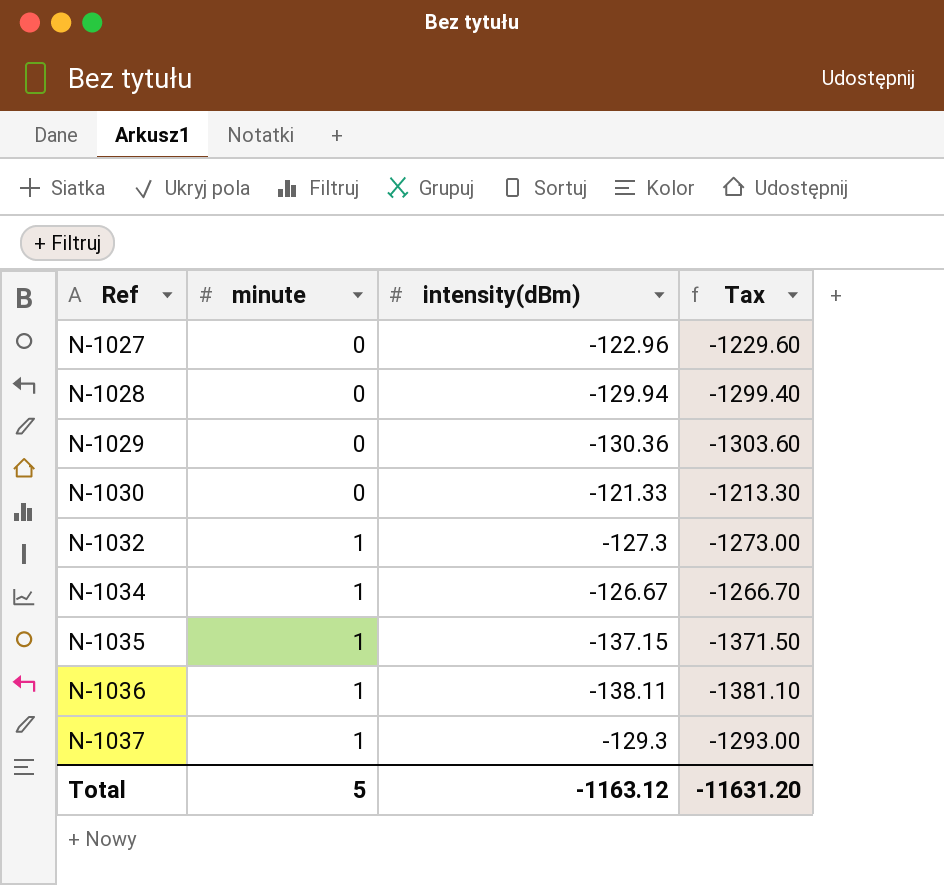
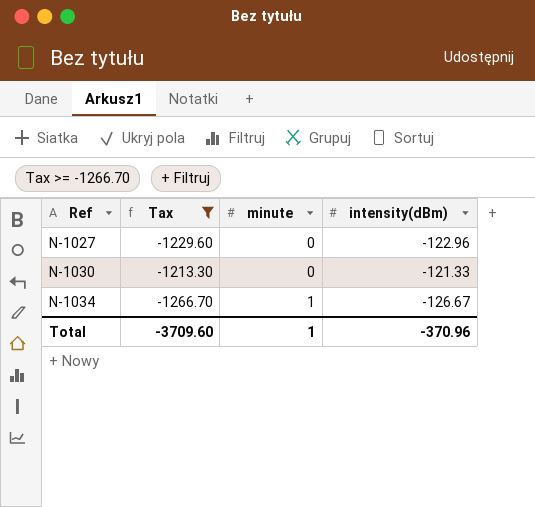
filter: none -> Tax >= -1266.70
column Tax | position: 4 -> 2
Total | Tax: -11631.20 -> -3709.60
Total | minute: 5 -> 1
Total | intensity(dBm): -1163.12 -> -370.96

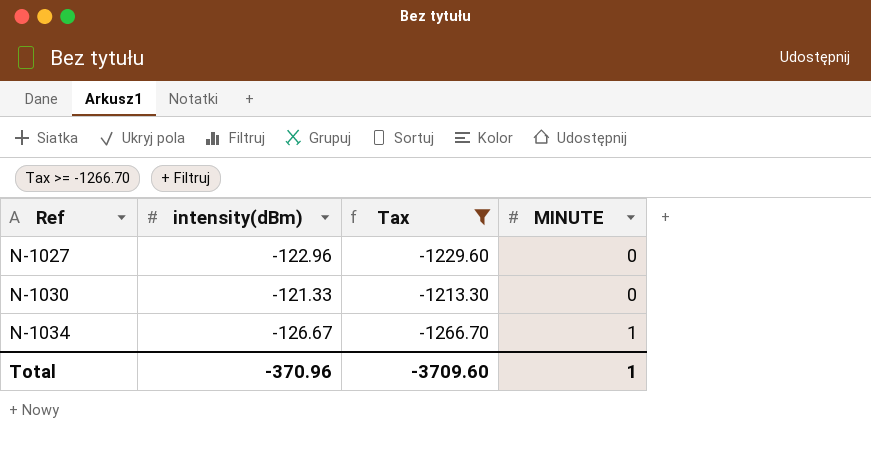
column intensity(dBm) | position: 4 -> 2
column name: minute -> MINUTE

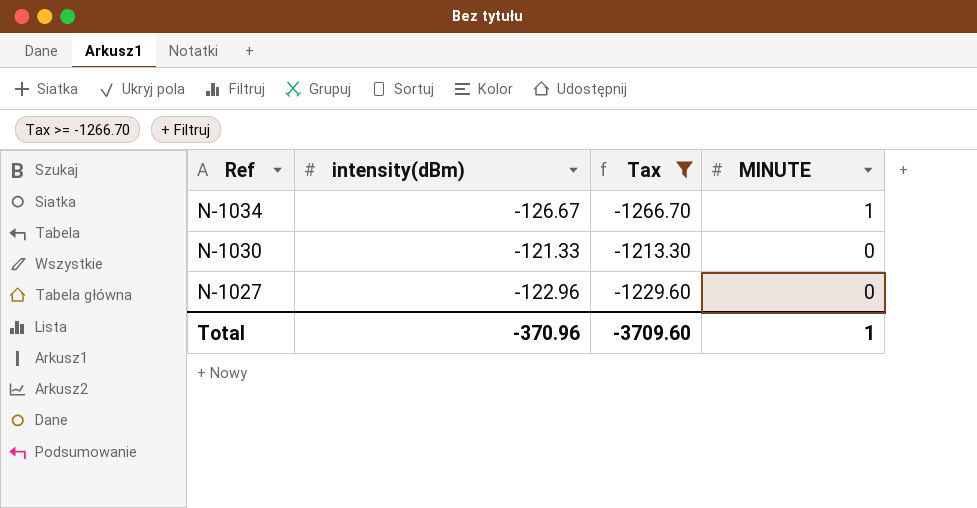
row order: Ref ascending -> Ref descending

